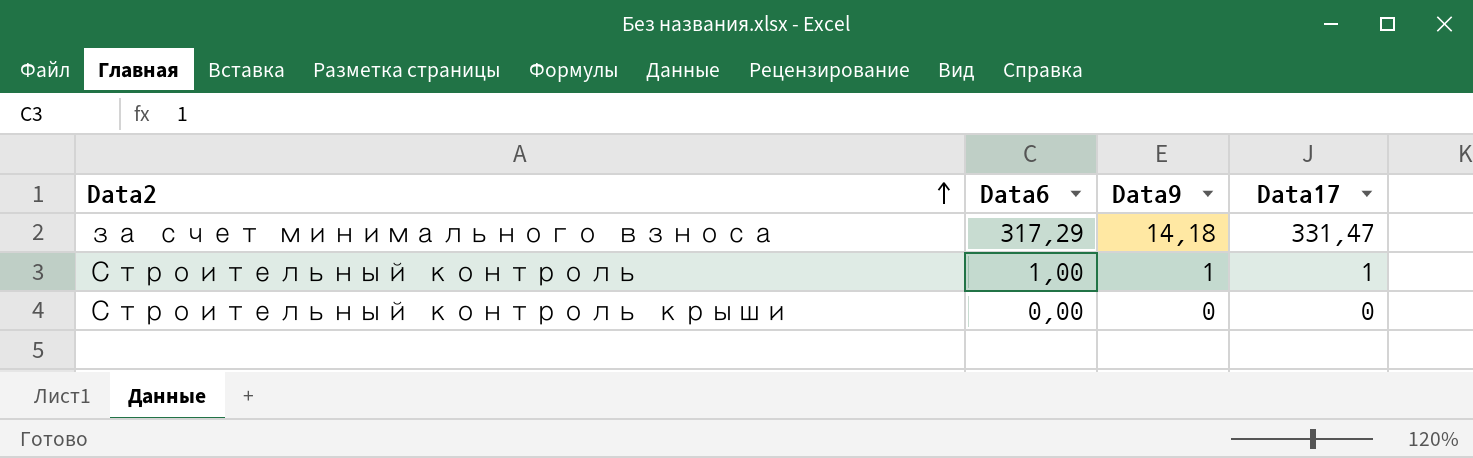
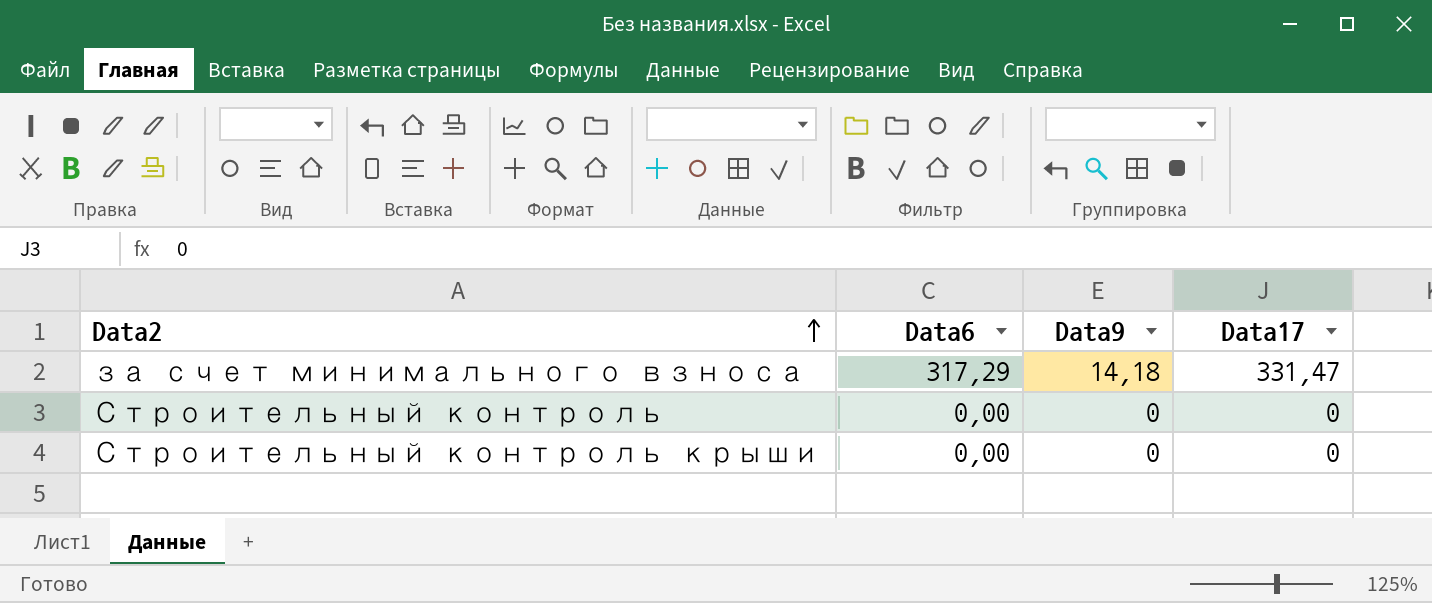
Строительный контроль | Data6: 1,00 -> 0,00
Строительный контроль | Data9: 1 -> 0
Строительный контроль | Data17: 1 -> 0

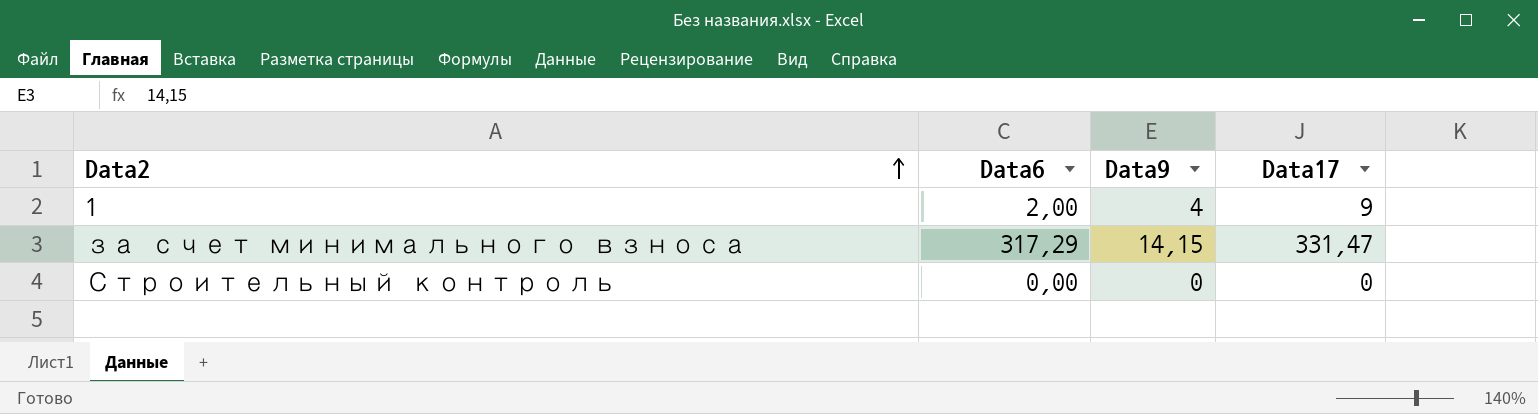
row Строительный контроль крыши: 0,00 | 0 | 0 -> none
row 1: none -> 2,00 | 4 | 9
за счет минимального взноса | Data9: 14,18 -> 14,15

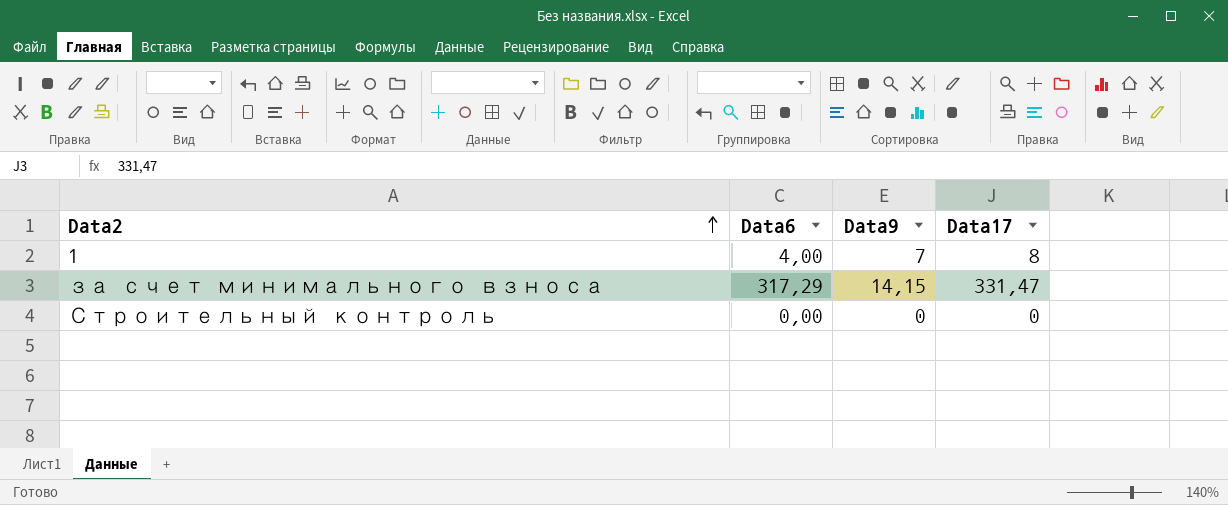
1 | Data6: 2,00 -> 4,00
1 | Data9: 4 -> 7
1 | Data17: 9 -> 8

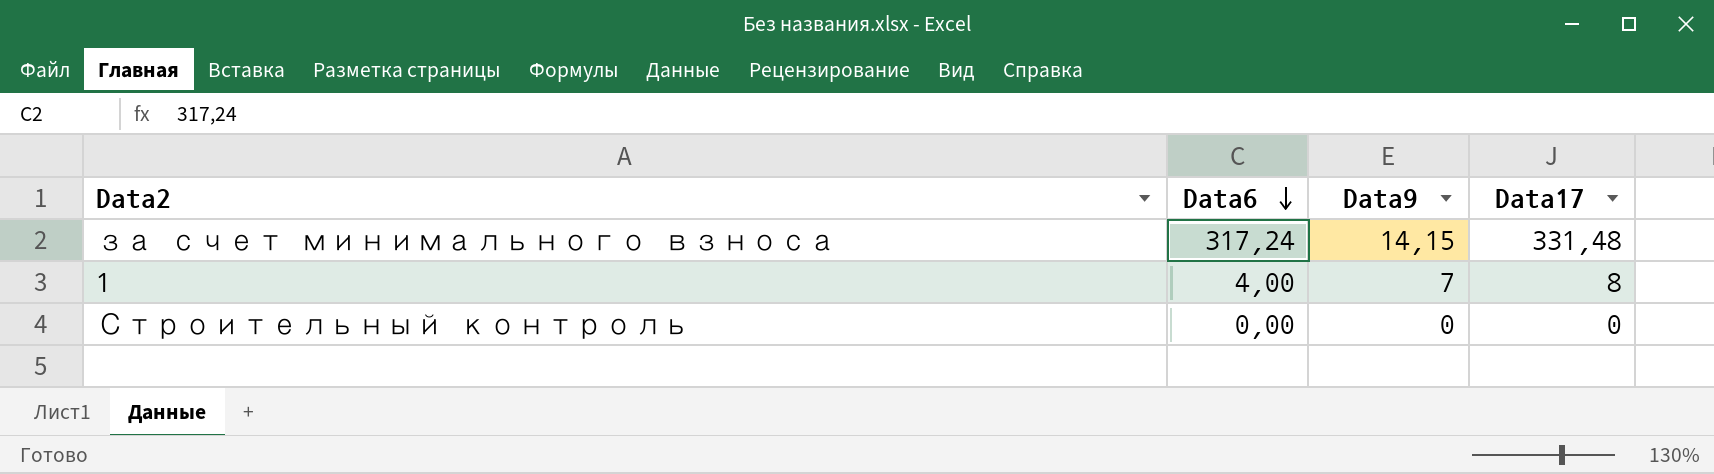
row order: Data2 ascending -> Data6 descending
за счет минимального взноса | Data6: 317,29 -> 317,24
за счет минимального взноса | Data17: 331,47 -> 331,48

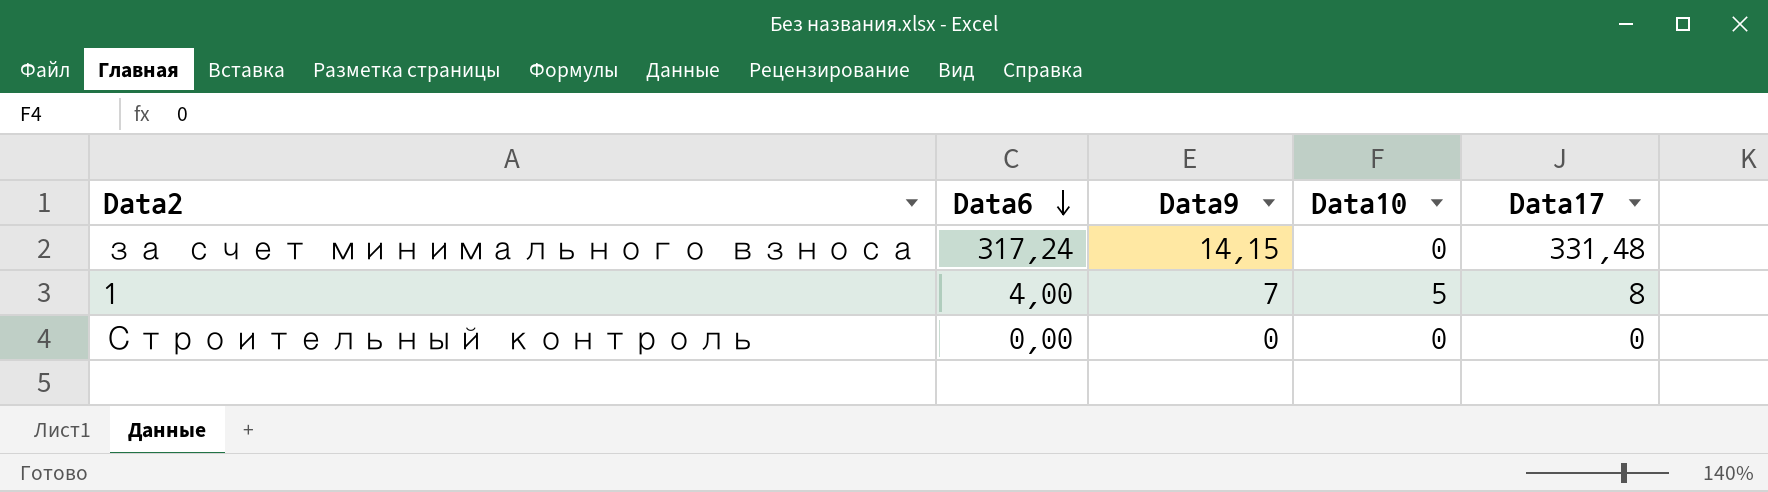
column Data10 | position: none -> 4

